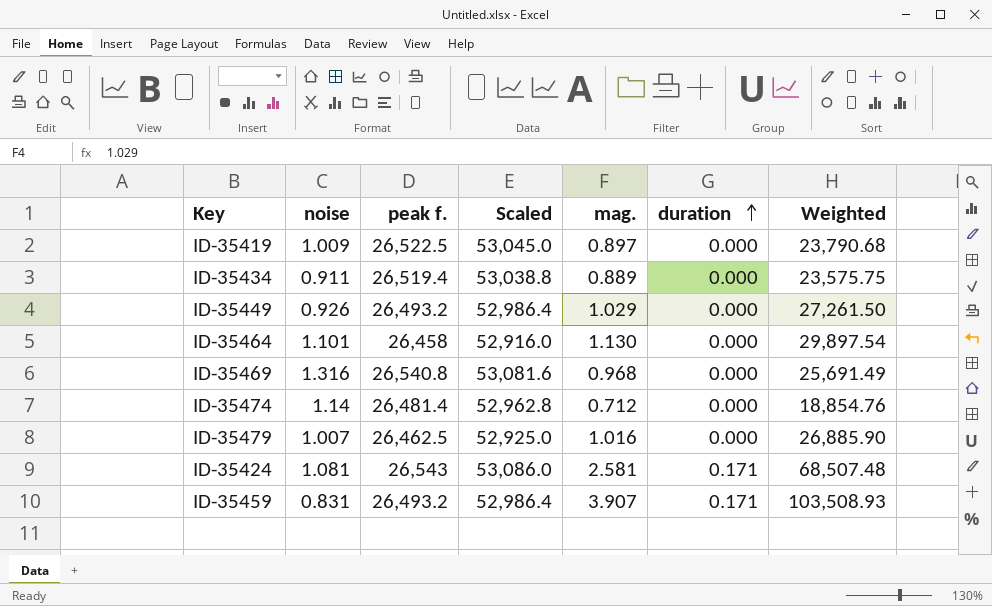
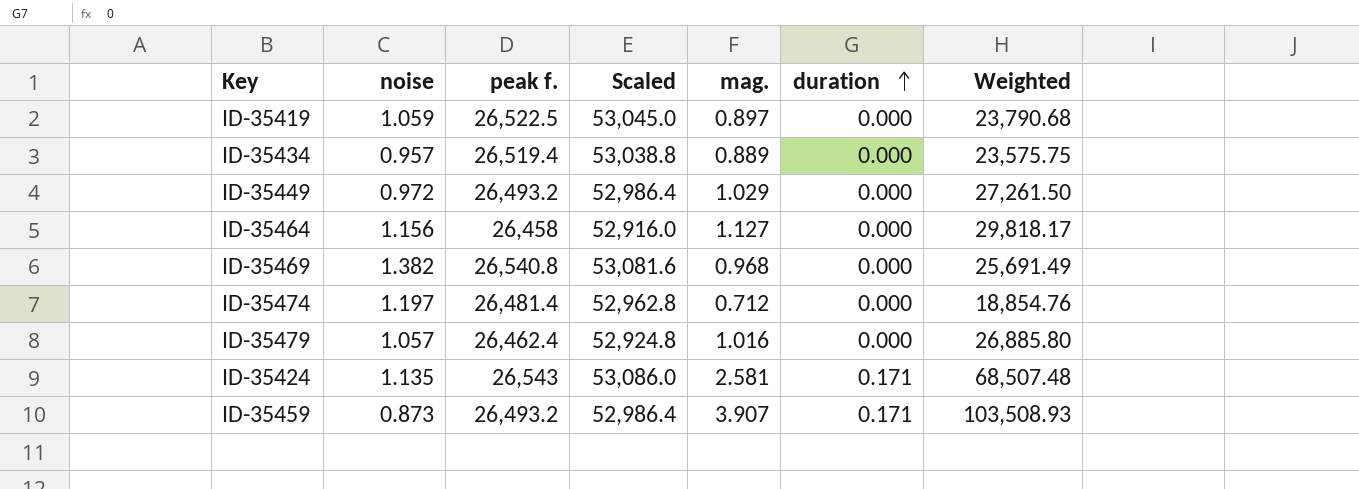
ID-35419 | noise: 1.009 -> 1.059
ID-35434 | noise: 0.911 -> 0.957
ID-35449 | noise: 0.926 -> 0.972
ID-35464 | noise: 1.101 -> 1.156
ID-35464 | mag.: 1.130 -> 1.127
ID-35464 | Weighted: 29,897.54 -> 29,818.17
ID-35469 | noise: 1.316 -> 1.382
ID-35474 | noise: 1.14 -> 1.197
ID-35479 | noise: 1.007 -> 1.057
ID-35479 | peak f.: 26,462.5 -> 26,462.4
ID-35479 | Scaled: 52,925.0 -> 52,924.8
ID-35479 | Weighted: 26,885.90 -> 26,885.80
ID-35424 | noise: 1.081 -> 1.135
ID-35459 | noise: 0.831 -> 0.873

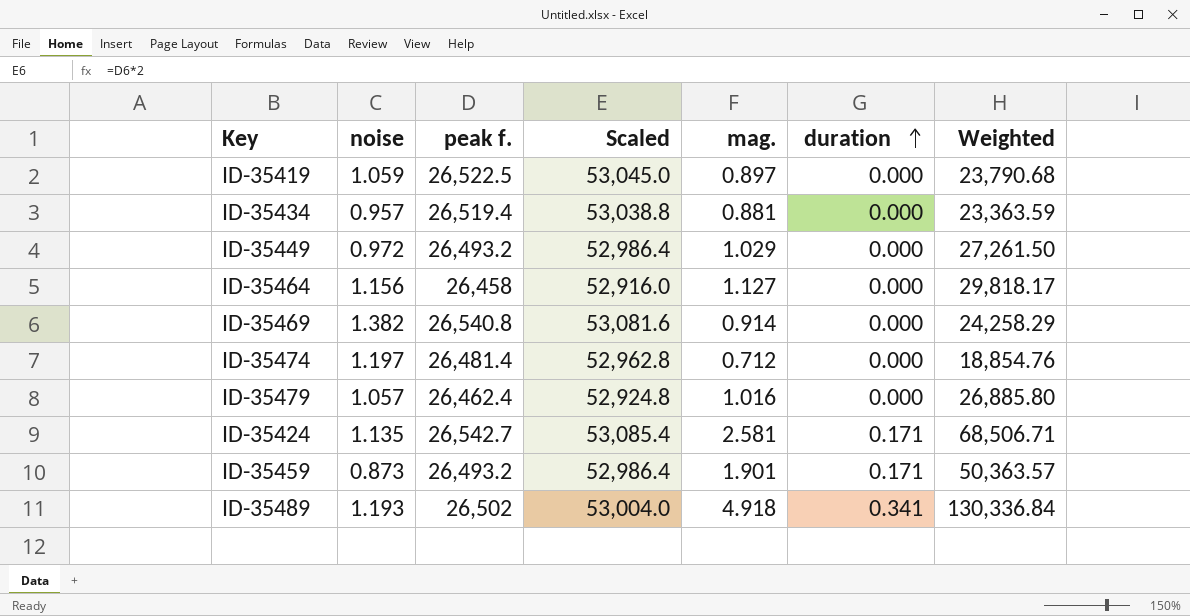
ID-35434 | mag.: 0.889 -> 0.881
ID-35434 | Weighted: 23,575.75 -> 23,363.59
ID-35469 | mag.: 0.968 -> 0.914
ID-35469 | Weighted: 25,691.49 -> 24,258.29
ID-35424 | peak f.: 26,543 -> 26,542.7
ID-35424 | Scaled: 53,086.0 -> 53,085.4
ID-35424 | Weighted: 68,507.48 -> 68,506.71
ID-35459 | mag.: 3.907 -> 1.901
ID-35459 | Weighted: 103,508.93 -> 50,363.57
row ID-35489: none -> 1.193 | 26,502 | 53,004.0 | 4.918 | 0.341 | 130,336.84

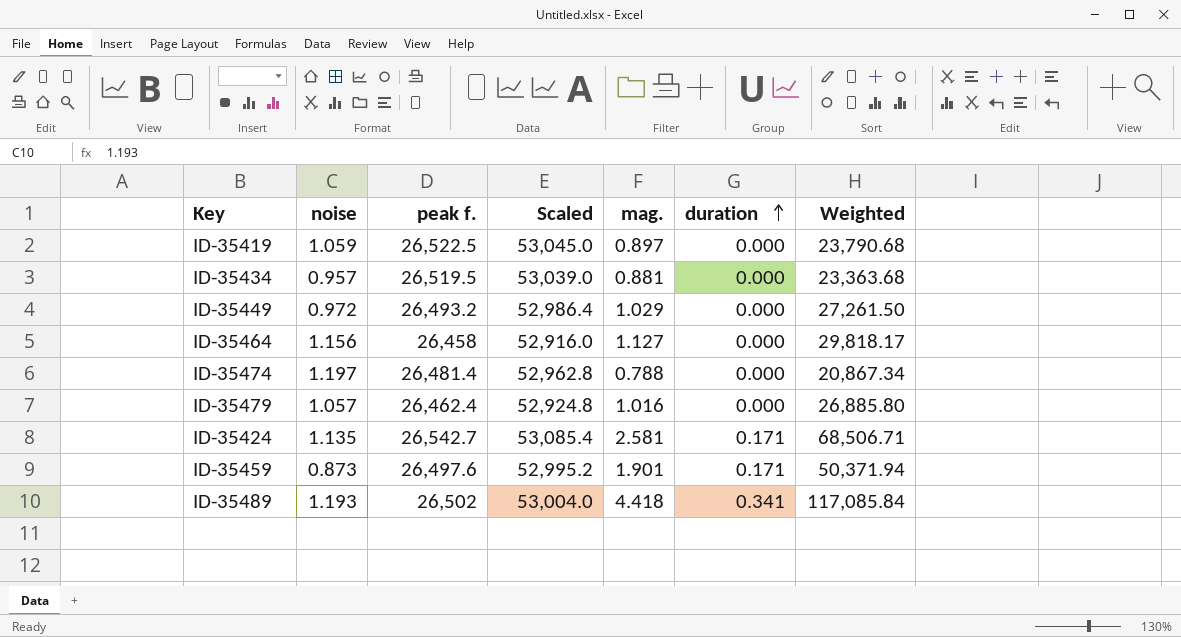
row ID-35469: 1.382 | 26,540.8 | 53,081.6 | 0.914 | 0.000 | 24,258.29 -> none
ID-35434 | peak f.: 26,519.4 -> 26,519.5
ID-35434 | Scaled: 53,038.8 -> 53,039.0
ID-35434 | Weighted: 23,363.59 -> 23,363.68
ID-35474 | mag.: 0.712 -> 0.788
ID-35474 | Weighted: 18,854.76 -> 20,867.34
ID-35459 | peak f.: 26,493.2 -> 26,497.6
ID-35459 | Scaled: 52,986.4 -> 52,995.2
ID-35459 | Weighted: 50,363.57 -> 50,371.94
ID-35489 | mag.: 4.918 -> 4.418
ID-35489 | Weighted: 130,336.84 -> 117,085.84

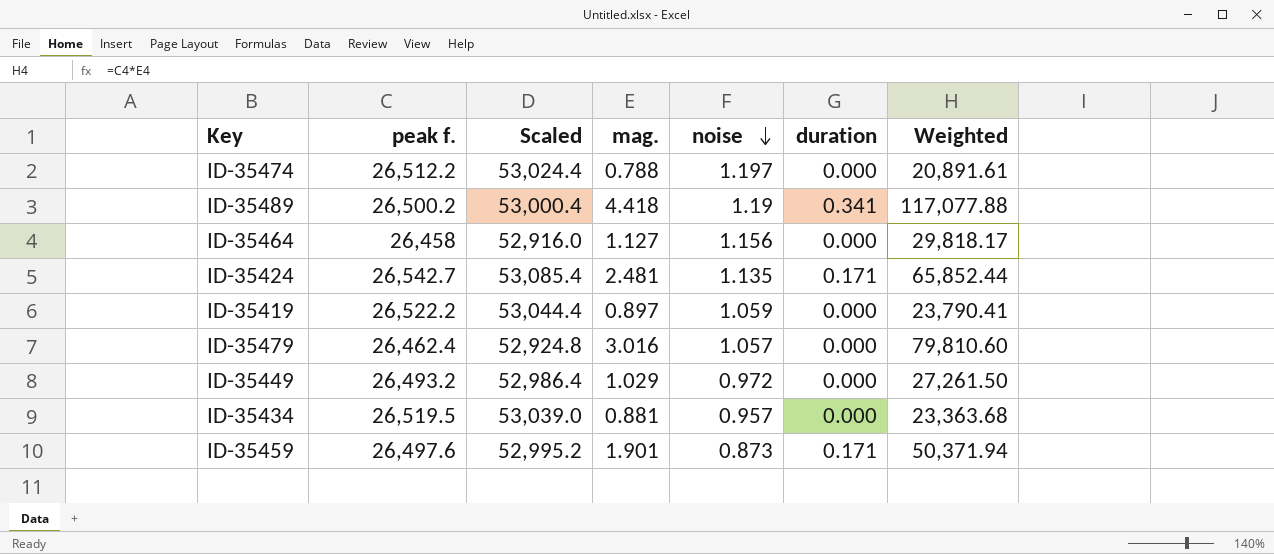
row order: duration ascending -> noise descending
column noise | position: 2 -> 5
ID-35474 | peak f.: 26,481.4 -> 26,512.2
ID-35474 | Scaled: 52,962.8 -> 53,024.4
ID-35474 | Weighted: 20,867.34 -> 20,891.61
ID-35489 | peak f.: 26,502 -> 26,500.2
ID-35489 | Scaled: 53,004.0 -> 53,000.4
ID-35489 | noise: 1.193 -> 1.19
ID-35489 | Weighted: 117,085.84 -> 117,077.88
ID-35424 | mag.: 2.581 -> 2.481
ID-35424 | Weighted: 68,506.71 -> 65,852.44
ID-35419 | peak f.: 26,522.5 -> 26,522.2
ID-35419 | Scaled: 53,045.0 -> 53,044.4
ID-35419 | Weighted: 23,790.68 -> 23,790.41
ID-35479 | mag.: 1.016 -> 3.016
ID-35479 | Weighted: 26,885.80 -> 79,810.60

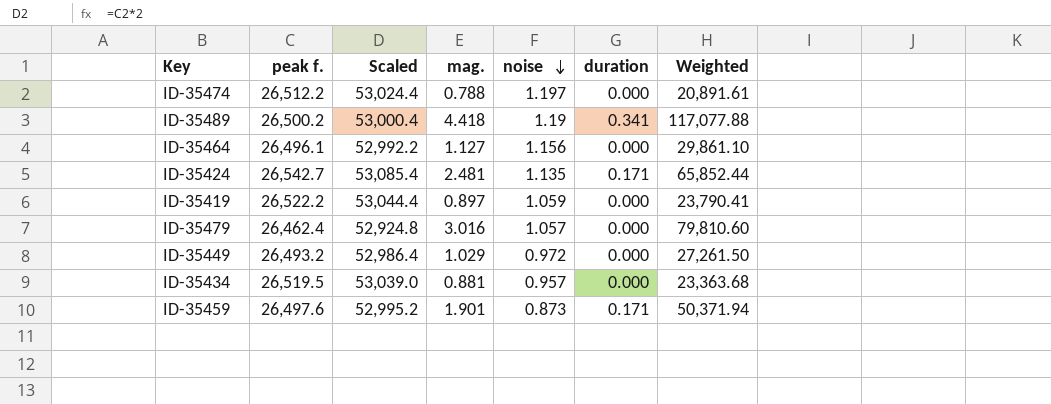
ID-35464 | peak f.: 26,458 -> 26,496.1
ID-35464 | Scaled: 52,916.0 -> 52,992.2
ID-35464 | Weighted: 29,818.17 -> 29,861.10

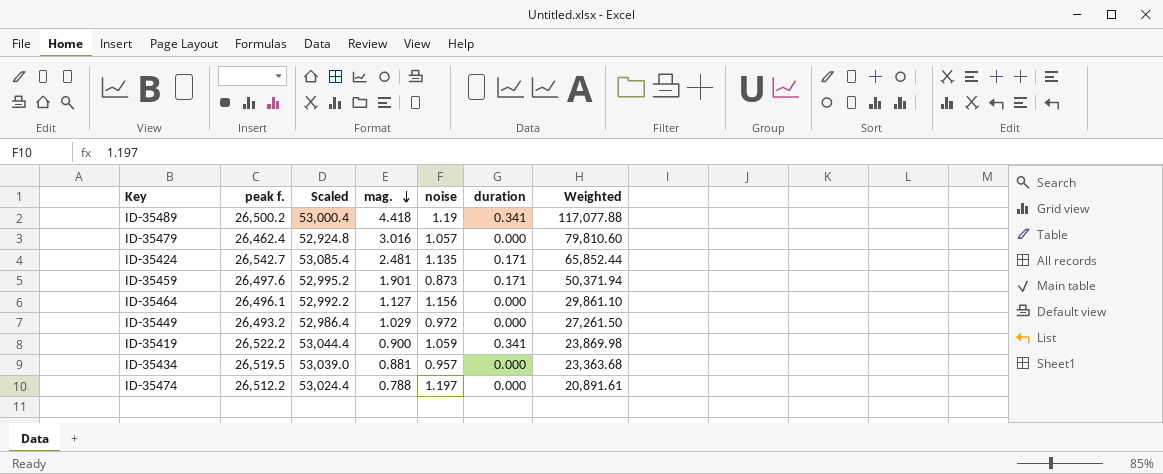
row order: noise descending -> mag. descending
ID-35419 | mag.: 0.897 -> 0.900
ID-35419 | duration: 0.000 -> 0.341
ID-35419 | Weighted: 23,790.41 -> 23,869.98

